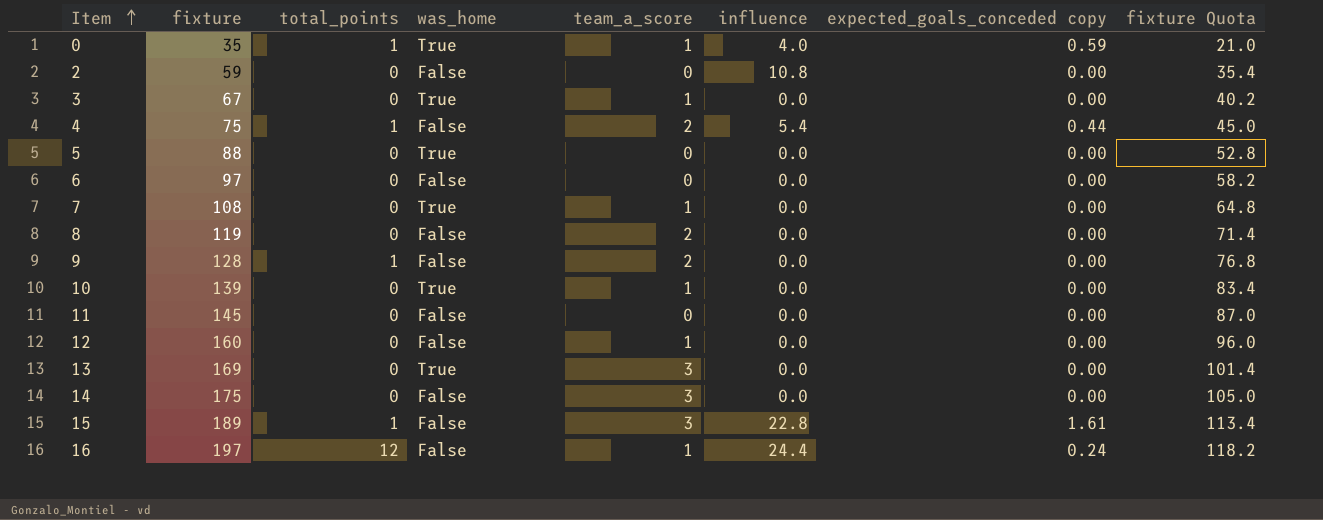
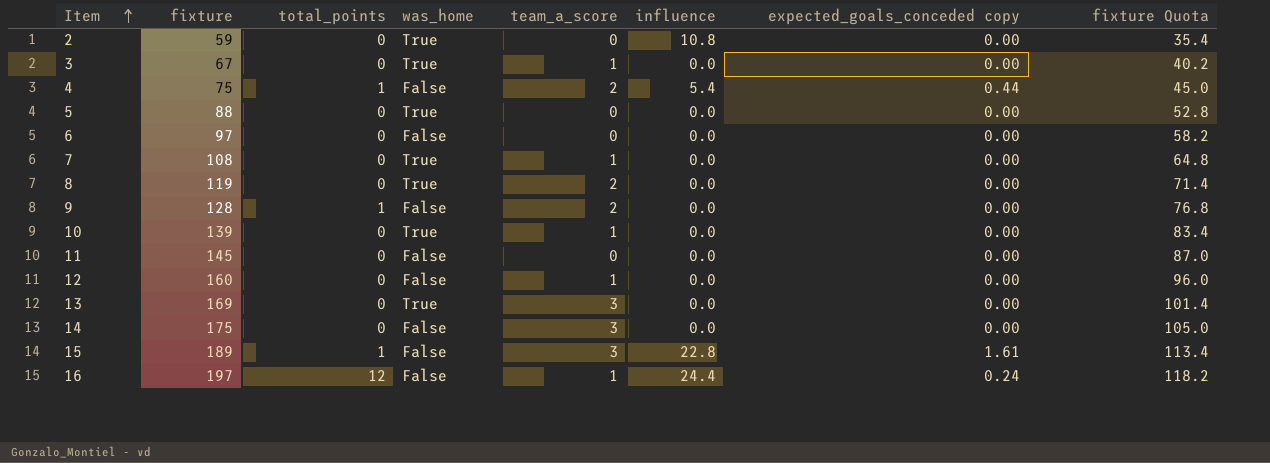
row 0: 35 | 1 | True | 1 | 4.0 | 0.59 | 21.0 -> none
2 | was_home: False -> True
8 | was_home: False -> True

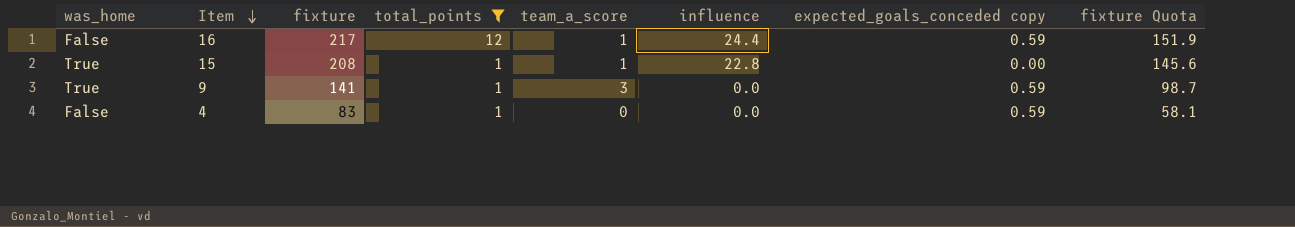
filter: none -> total_points != 0
row order: Item ascending -> Item descending
column was_home | position: 4 -> 1
column fixture Quota | formula: [fixture] * 0.6 -> [fixture] * 0.7
16 | fixture: 197 -> 217
16 | expected_goals_conceded copy: 0.24 -> 0.59
15 | was_home: False -> True
15 | fixture: 189 -> 208
15 | team_a_score: 3 -> 1
15 | expected_goals_conceded copy: 1.61 -> 0.00
9 | was_home: False -> True
9 | fixture: 128 -> 141
9 | team_a_score: 2 -> 3
9 | expected_goals_conceded copy: 0.00 -> 0.59
4 | fixture: 75 -> 83
4 | team_a_score: 2 -> 0
4 | influence: 5.4 -> 0.0
4 | expected_goals_conceded copy: 0.44 -> 0.59

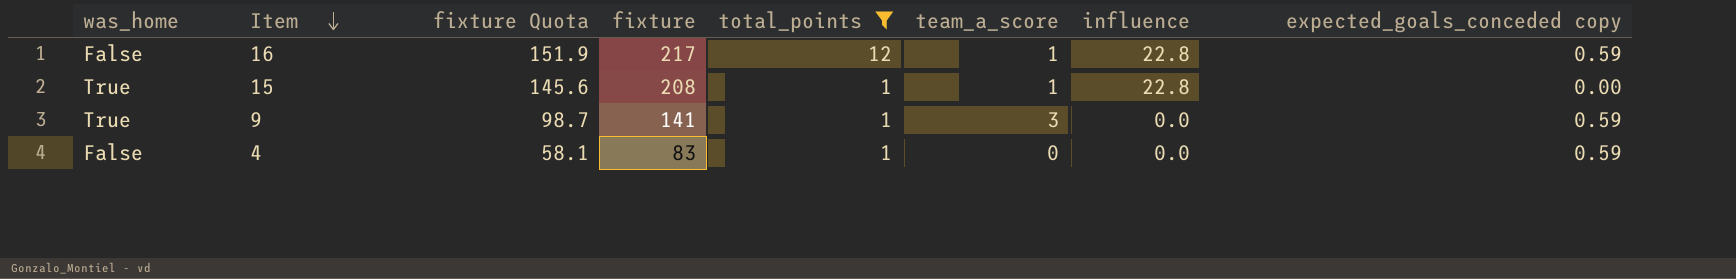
column fixture Quota | position: 8 -> 3
16 | influence: 24.4 -> 22.8

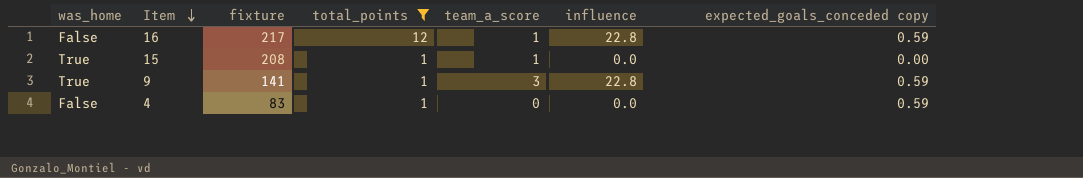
column fixture Quota | formula: [fixture] * 0.7 -> none
15 | influence: 22.8 -> 0.0
9 | influence: 0.0 -> 22.8

